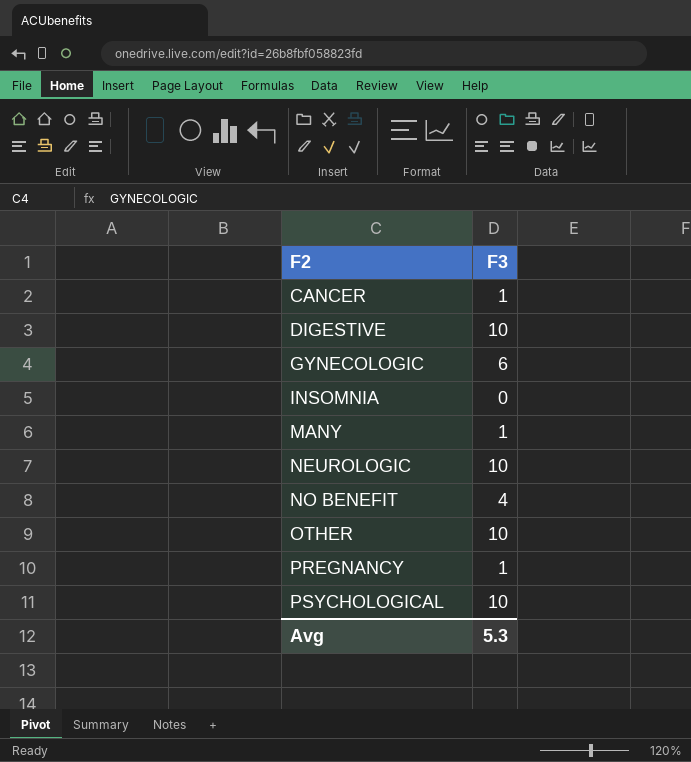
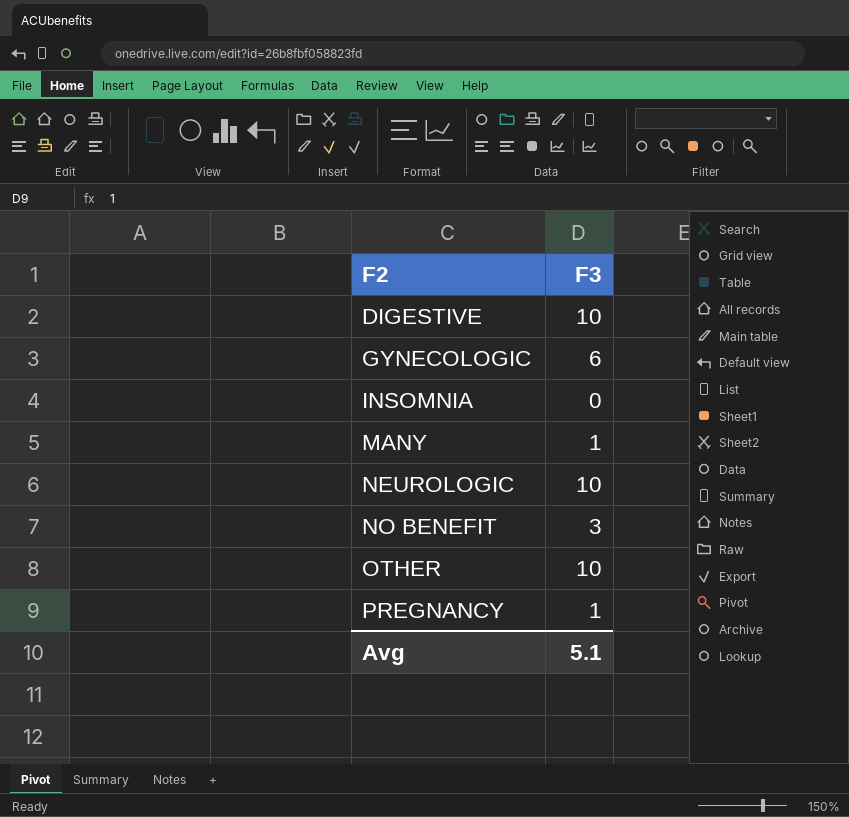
row CANCER: 1 -> none
row PSYCHOLOGICAL: 10 -> none
NO BENEFIT | F3: 4 -> 3
Avg | F3: 5.3 -> 5.1

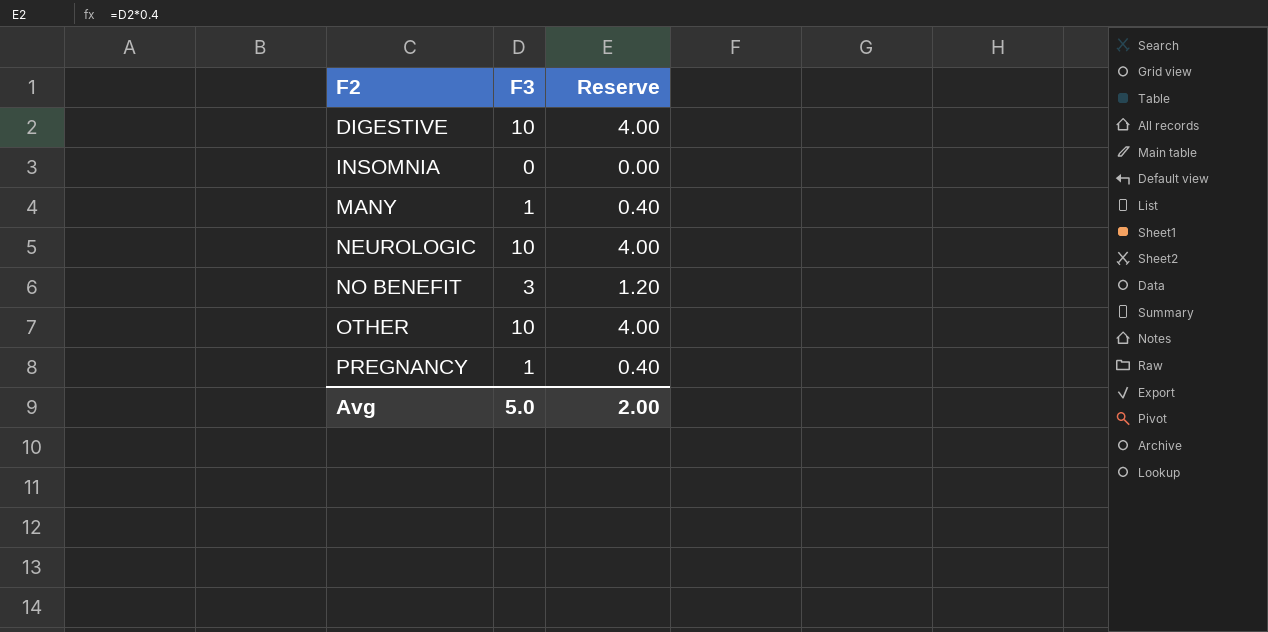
column Reserve | formula: none -> [F3] * 0.4
row GYNECOLOGIC: 6 -> none
Avg | F3: 5.1 -> 5.0

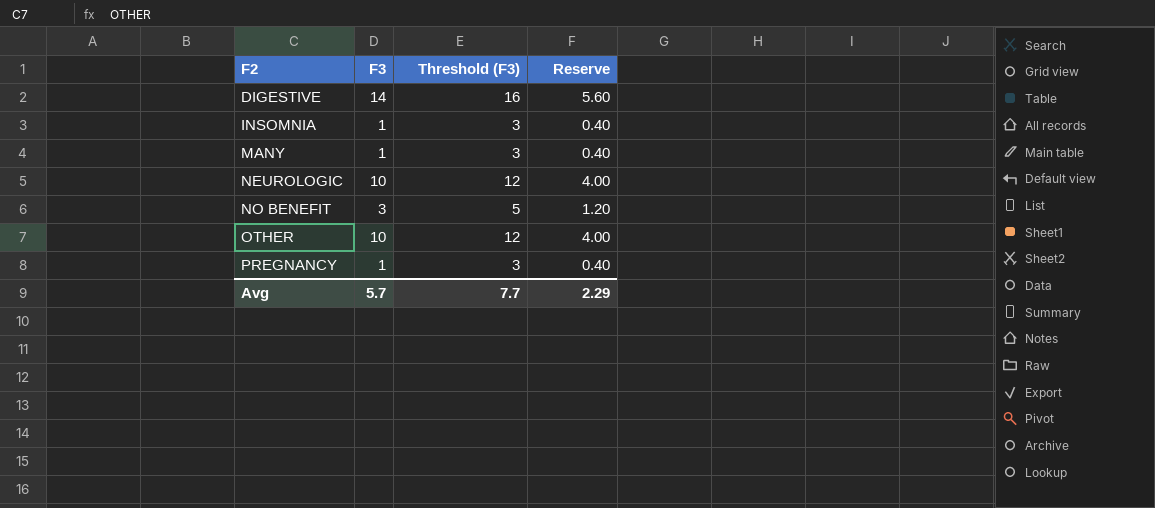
column Threshold (F3) | formula: none -> [F3] + 2
DIGESTIVE | F3: 10 -> 14
DIGESTIVE | Reserve: 4.00 -> 5.60
INSOMNIA | F3: 0 -> 1
INSOMNIA | Reserve: 0.00 -> 0.40
Avg | F3: 5.0 -> 5.7
Avg | Reserve: 2.00 -> 2.29

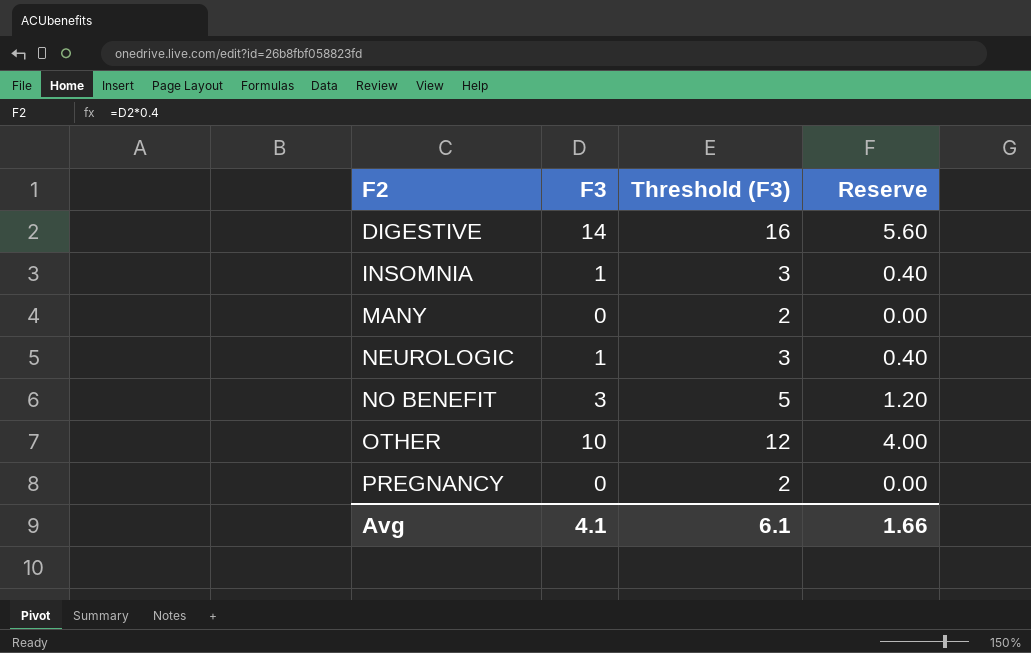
MANY | F3: 1 -> 0
MANY | Threshold (F3): 3 -> 2
MANY | Reserve: 0.40 -> 0.00
NEUROLOGIC | F3: 10 -> 1
NEUROLOGIC | Threshold (F3): 12 -> 3
NEUROLOGIC | Reserve: 4.00 -> 0.40
PREGNANCY | F3: 1 -> 0
PREGNANCY | Threshold (F3): 3 -> 2
PREGNANCY | Reserve: 0.40 -> 0.00
Avg | F3: 5.7 -> 4.1
Avg | Threshold (F3): 7.7 -> 6.1
Avg | Reserve: 2.29 -> 1.66

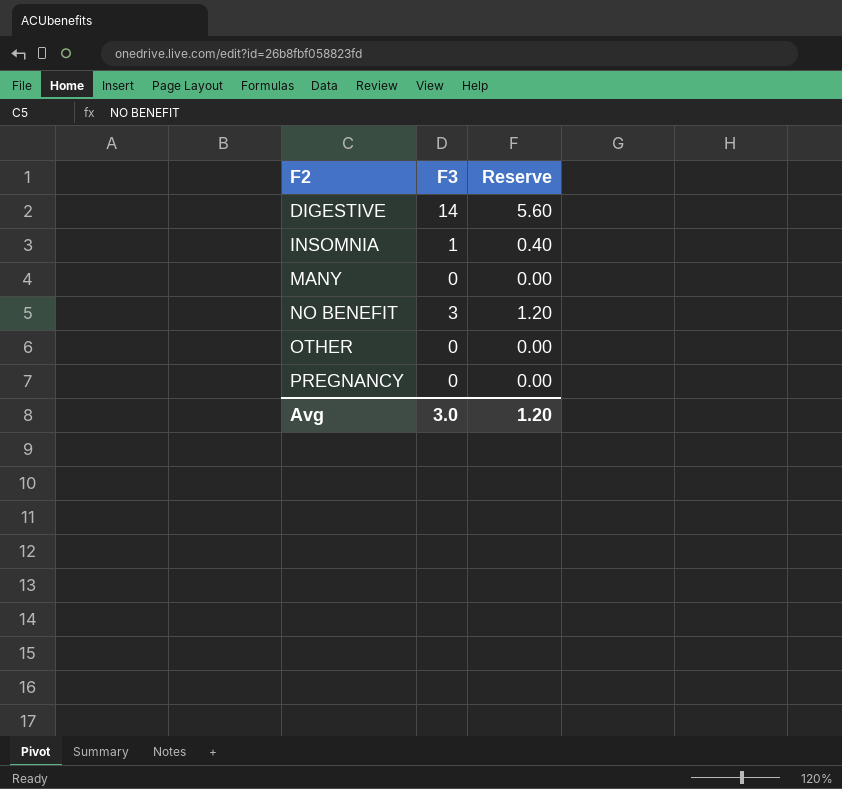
column Threshold (F3) | formula: [F3] + 2 -> none
row NEUROLOGIC: 1 | 3 | 0.40 -> none
OTHER | F3: 10 -> 0
OTHER | Reserve: 4.00 -> 0.00
Avg | F3: 4.1 -> 3.0
Avg | Reserve: 1.66 -> 1.20

